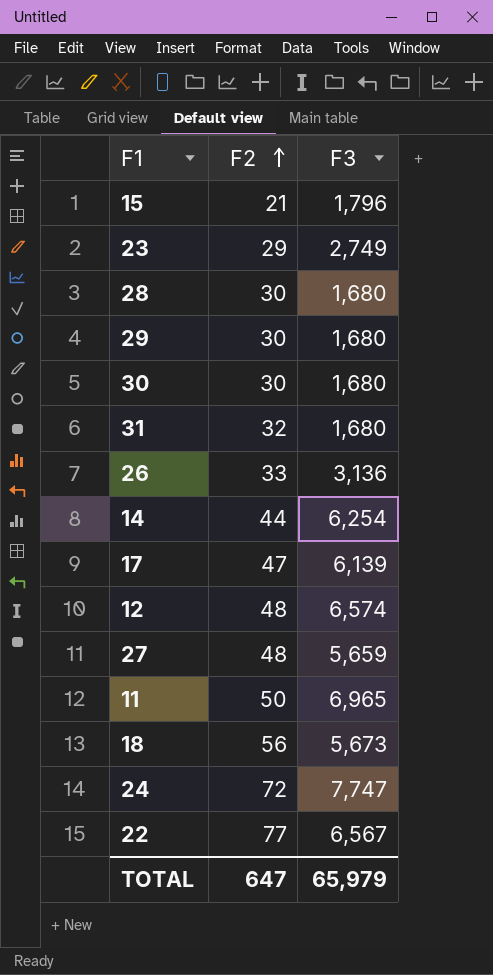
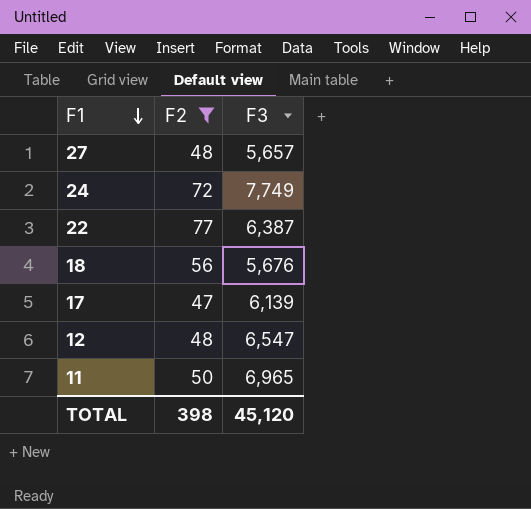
filter: none -> F2 >= 47
row order: F2 ascending -> F1 descending
27 | F3: 5,659 -> 5,657
24 | F3: 7,747 -> 7,749
22 | F3: 6,567 -> 6,387
18 | F3: 5,673 -> 5,676
12 | F3: 6,574 -> 6,547
TOTAL | F2: 647 -> 398
TOTAL | F3: 65,979 -> 45,120

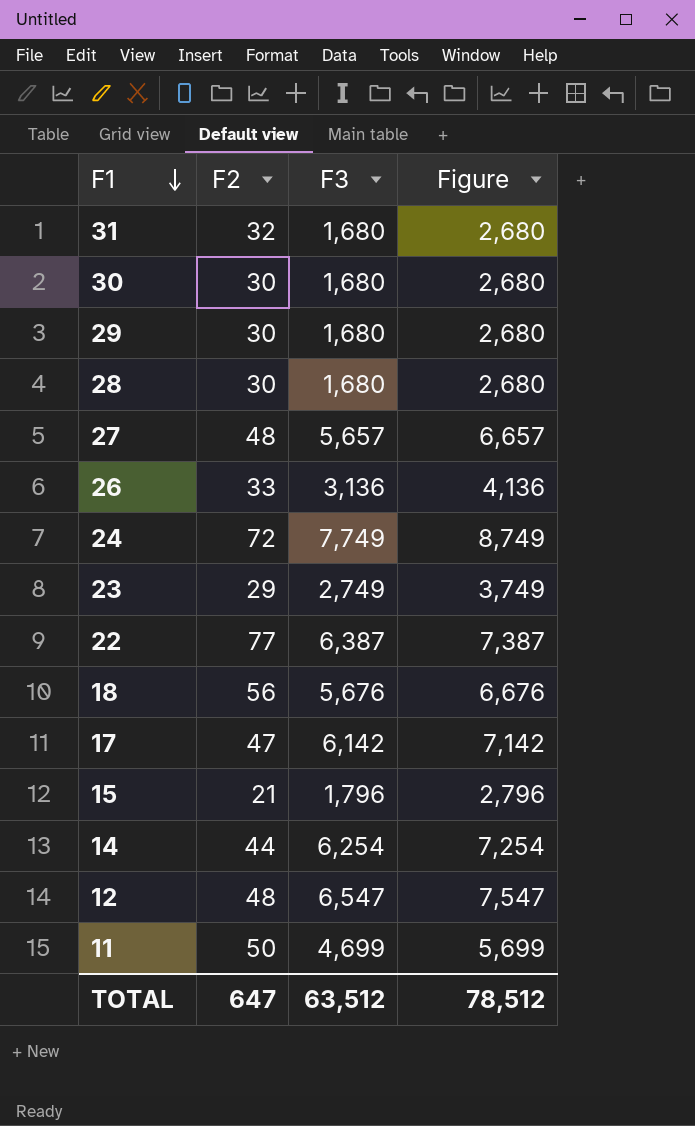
filter: F2 >= 47 -> none
column Figure | formula: none -> [F3] + 1000
17 | F3: 6,139 -> 6,142
11 | F3: 6,965 -> 4,699
TOTAL | F2: 398 -> 647
TOTAL | F3: 45,120 -> 63,512

